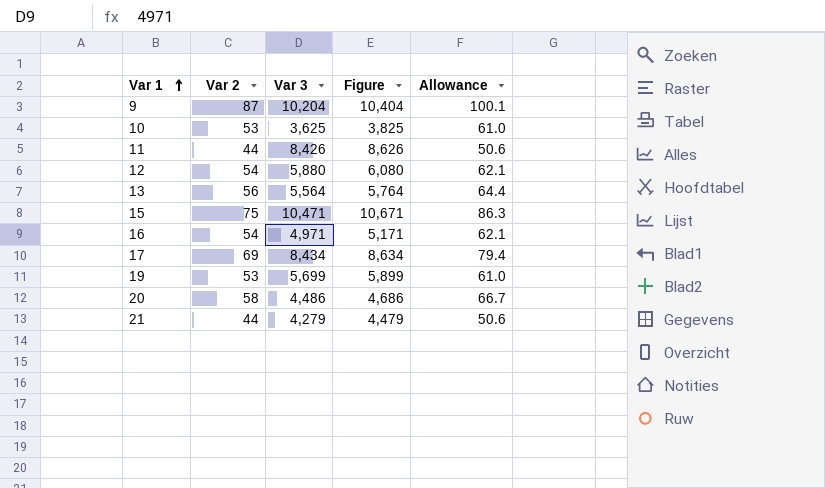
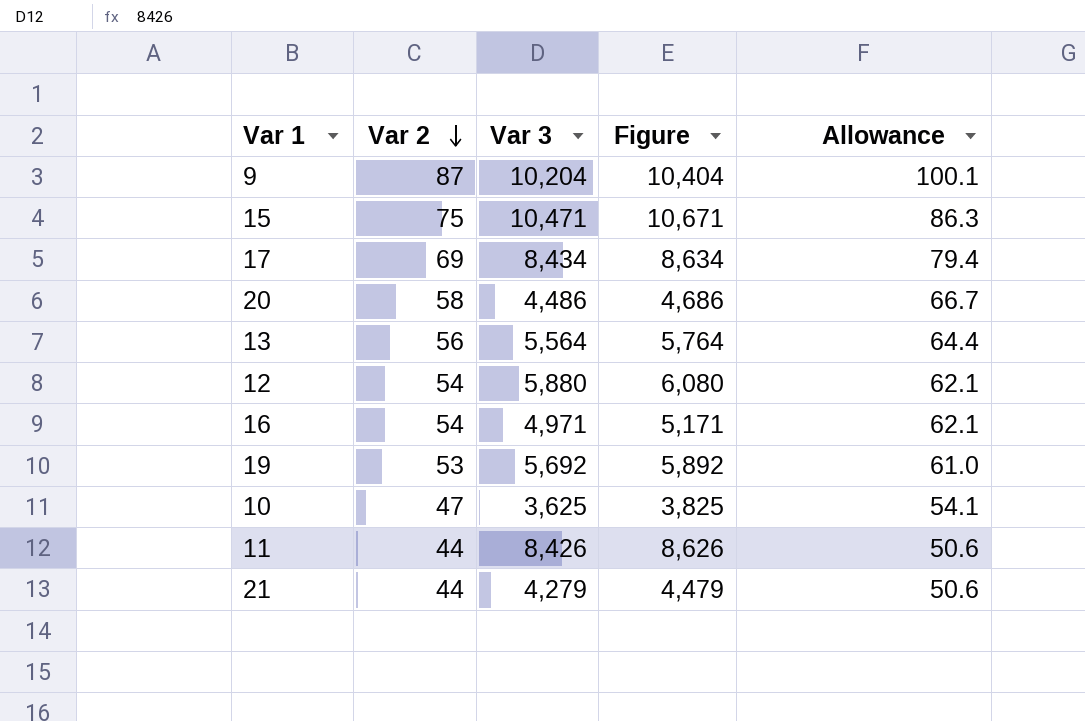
row order: Var 1 ascending -> Var 2 descending
19 | Var 3: 5,699 -> 5,692
19 | Figure: 5,899 -> 5,892
10 | Var 2: 53 -> 47
10 | Allowance: 61.0 -> 54.1

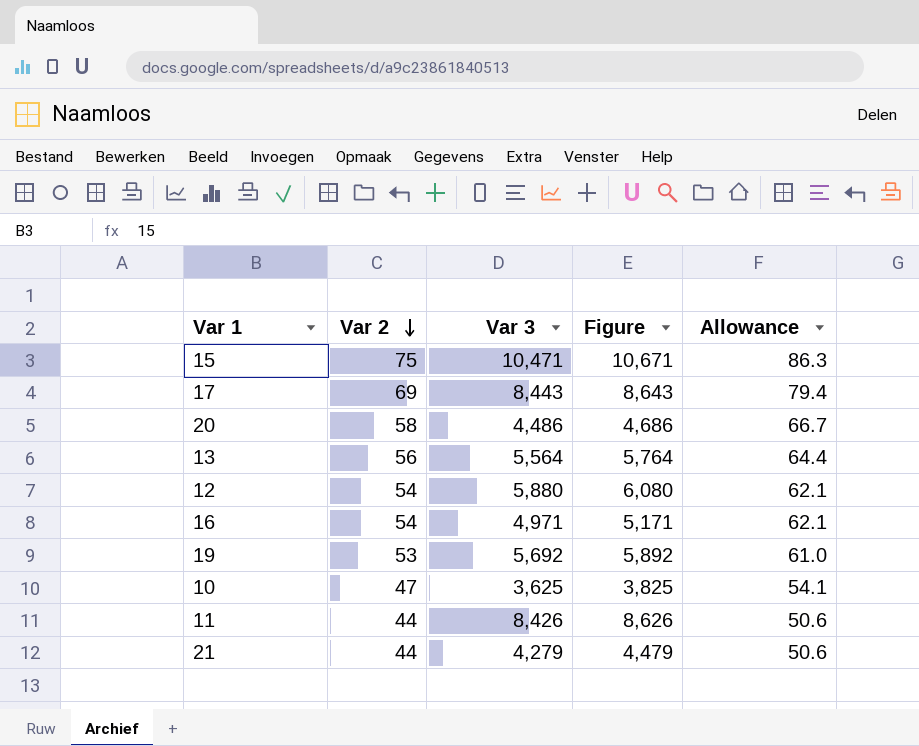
row 9: 87 | 10,204 | 10,404 | 100.1 -> none
17 | Var 3: 8,434 -> 8,443
17 | Figure: 8,634 -> 8,643

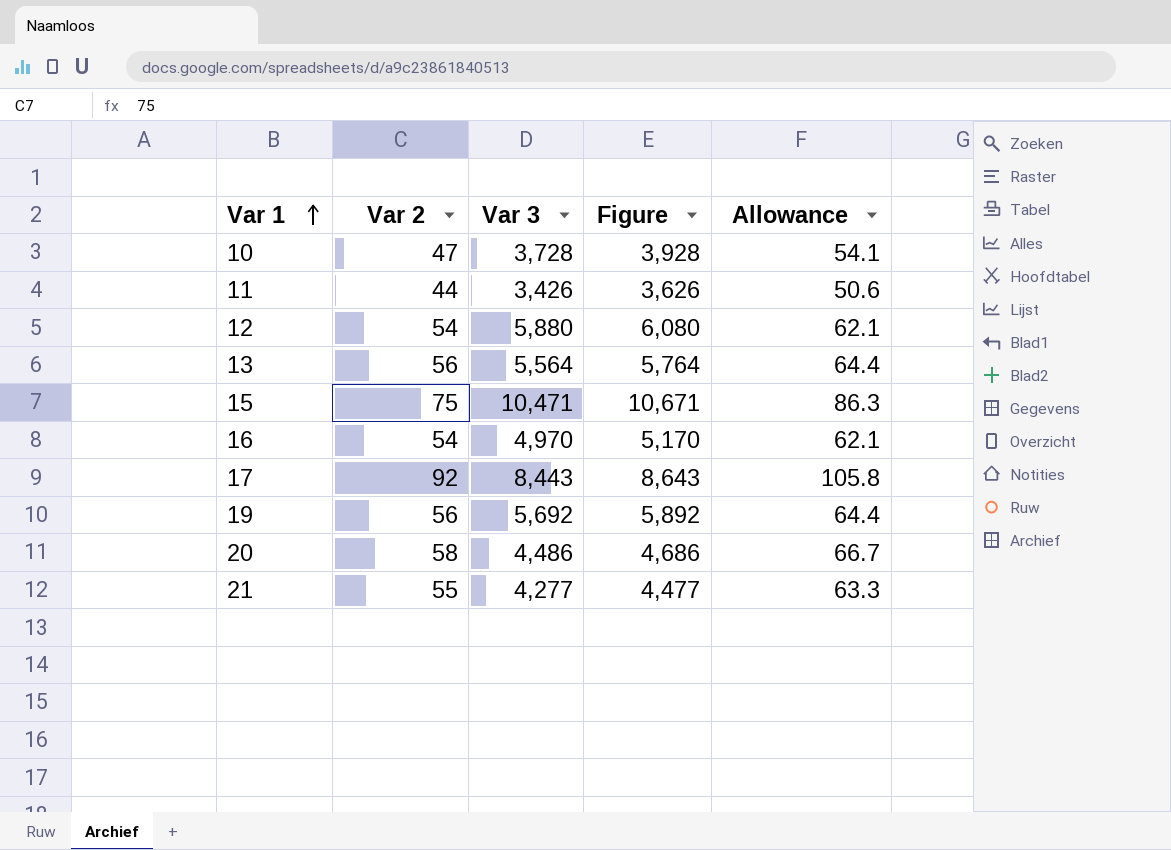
row order: Var 2 descending -> Var 1 ascending
10 | Var 3: 3,625 -> 3,728
10 | Figure: 3,825 -> 3,928
11 | Var 3: 8,426 -> 3,426
11 | Figure: 8,626 -> 3,626
16 | Var 3: 4,971 -> 4,970
16 | Figure: 5,171 -> 5,170
17 | Var 2: 69 -> 92
17 | Allowance: 79.4 -> 105.8
19 | Var 2: 53 -> 56
19 | Allowance: 61.0 -> 64.4
21 | Var 2: 44 -> 55
21 | Var 3: 4,279 -> 4,277
21 | Figure: 4,479 -> 4,477
21 | Allowance: 50.6 -> 63.3

